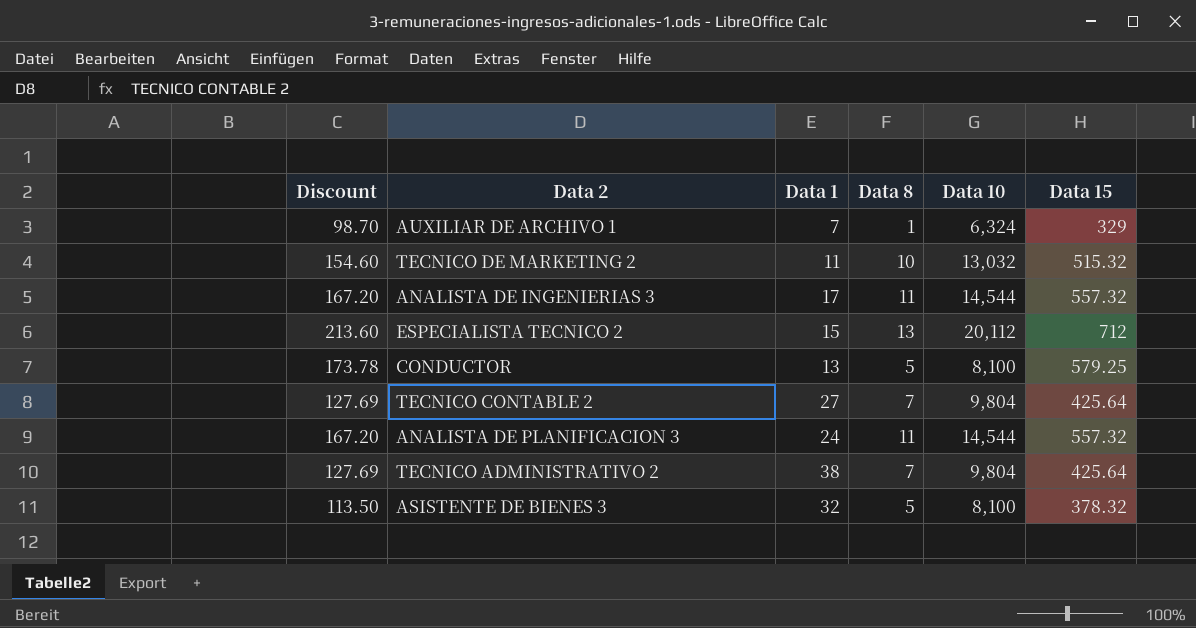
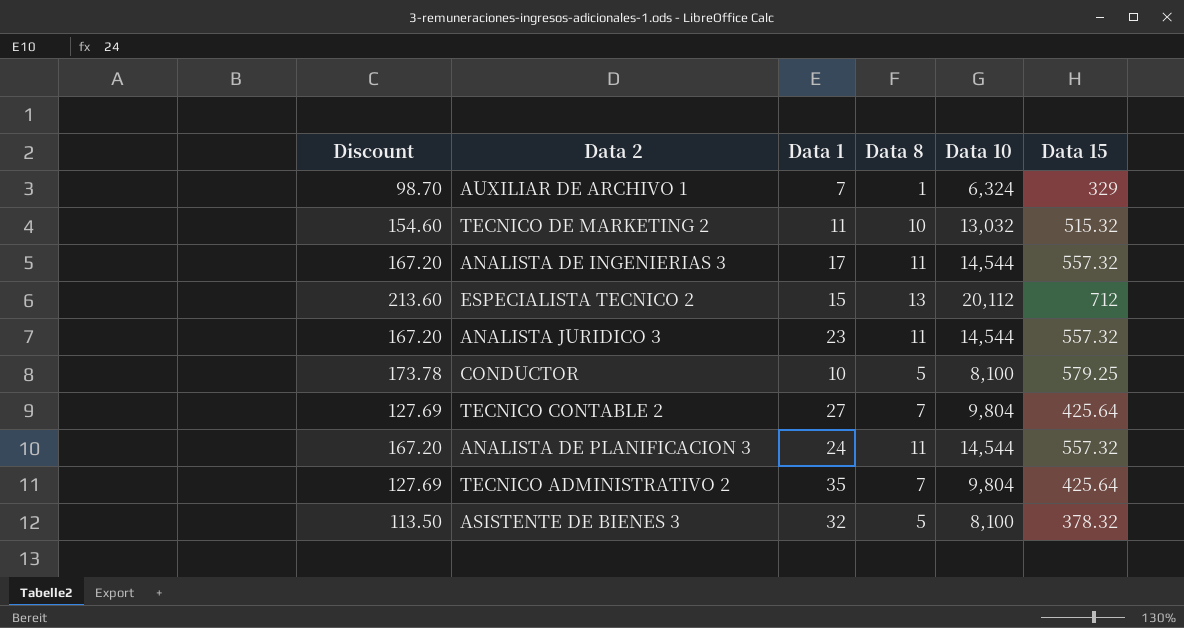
row ANALISTA JURIDICO 3: none -> 167.20 | 23 | 11 | 14,544 | 557.32
CONDUCTOR | Data 1: 13 -> 10
TECNICO ADMINISTRATIVO 2 | Data 1: 38 -> 35

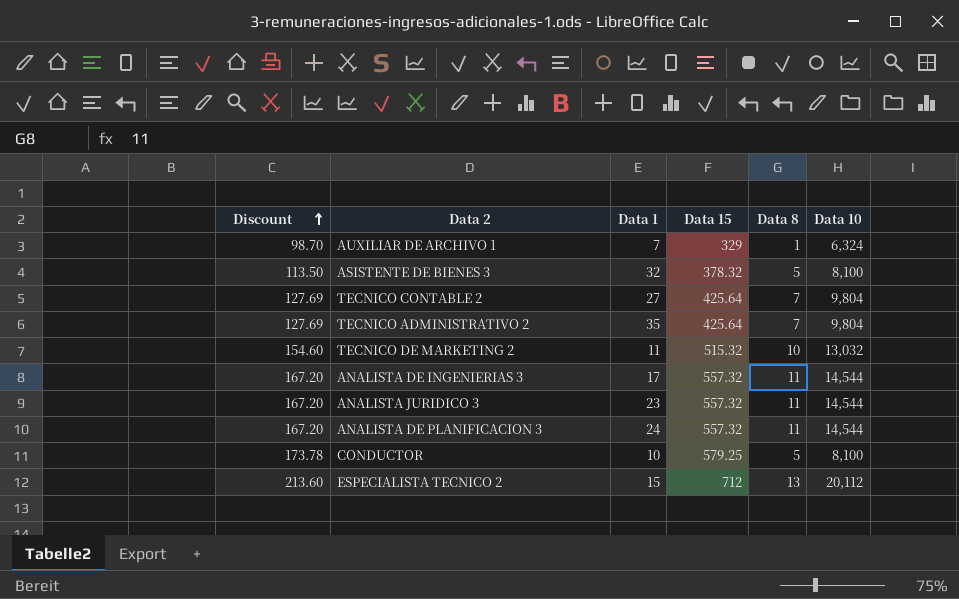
row order: none -> Discount ascending
column Data 15 | position: 6 -> 4

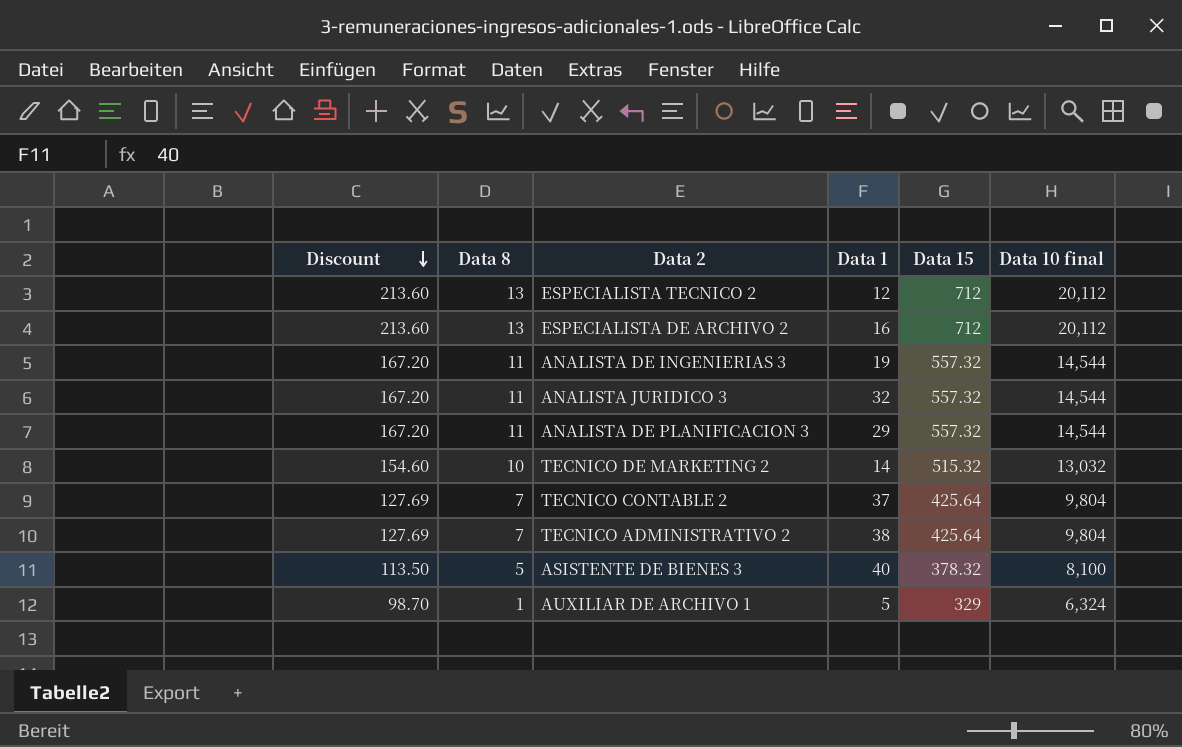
row order: Discount ascending -> Discount descending
column Data 8 | position: 5 -> 2
column name: Data 10 -> Data 10 final
row CONDUCTOR: 173.78 | 10 | 579.25 | 5 | 8,100 -> none
ESPECIALISTA TECNICO 2 | Data 1: 15 -> 12
row ESPECIALISTA DE ARCHIVO 2: none -> 213.60 | 13 | 16 | 712 | 20,112
ANALISTA DE INGENIERIAS 3 | Data 1: 17 -> 19
ANALISTA JURIDICO 3 | Data 1: 23 -> 32
ANALISTA DE PLANIFICACION 3 | Data 1: 24 -> 29
TECNICO DE MARKETING 2 | Data 1: 11 -> 14
TECNICO CONTABLE 2 | Data 1: 27 -> 37
TECNICO ADMINISTRATIVO 2 | Data 1: 35 -> 38
ASISTENTE DE BIENES 3 | Data 1: 32 -> 40
AUXILIAR DE ARCHIVO 1 | Data 1: 7 -> 5

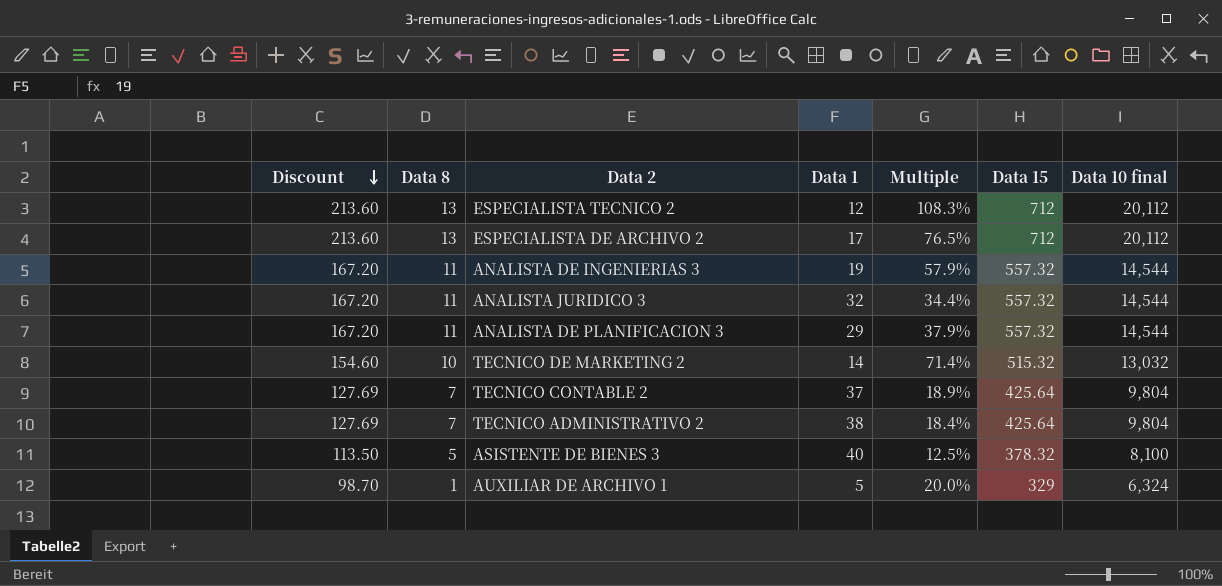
column Multiple | formula: none -> [Data 8] / [Data 1]
ESPECIALISTA DE ARCHIVO 2 | Data 1: 16 -> 17

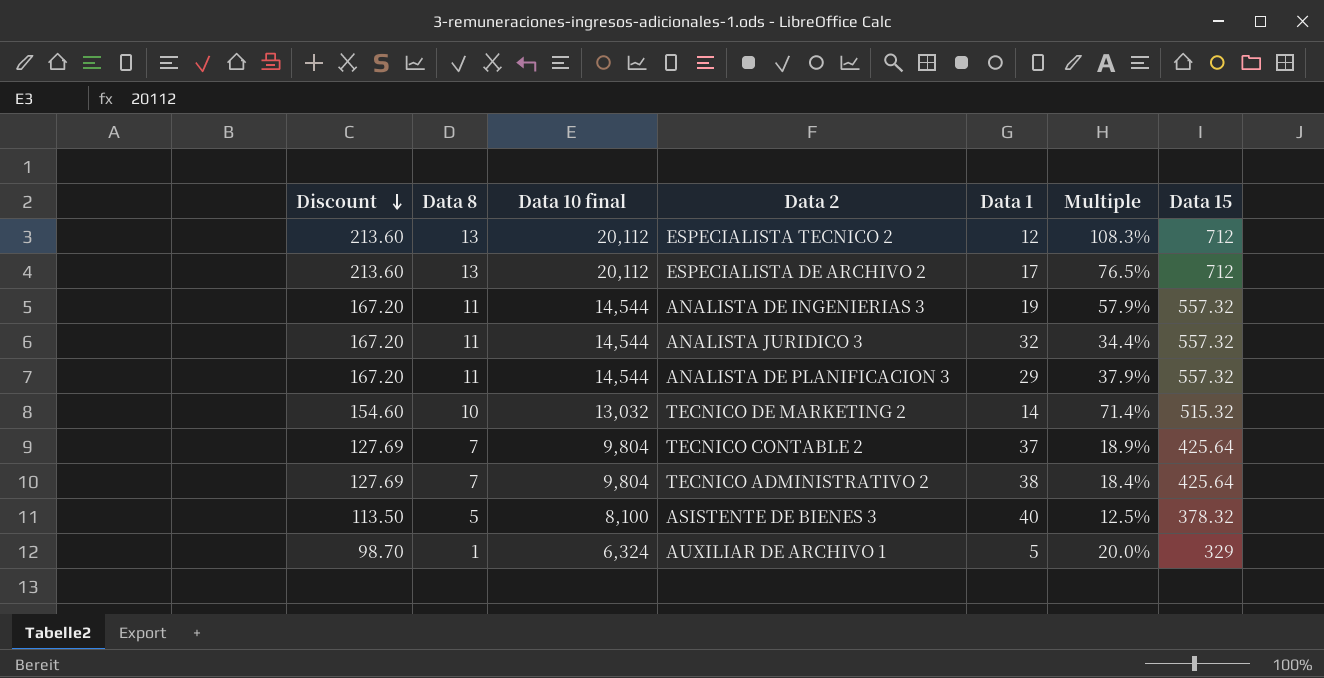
column Data 10 final | position: 7 -> 3

